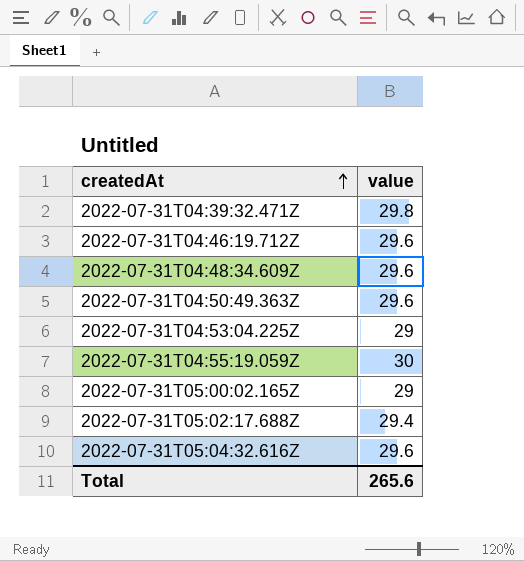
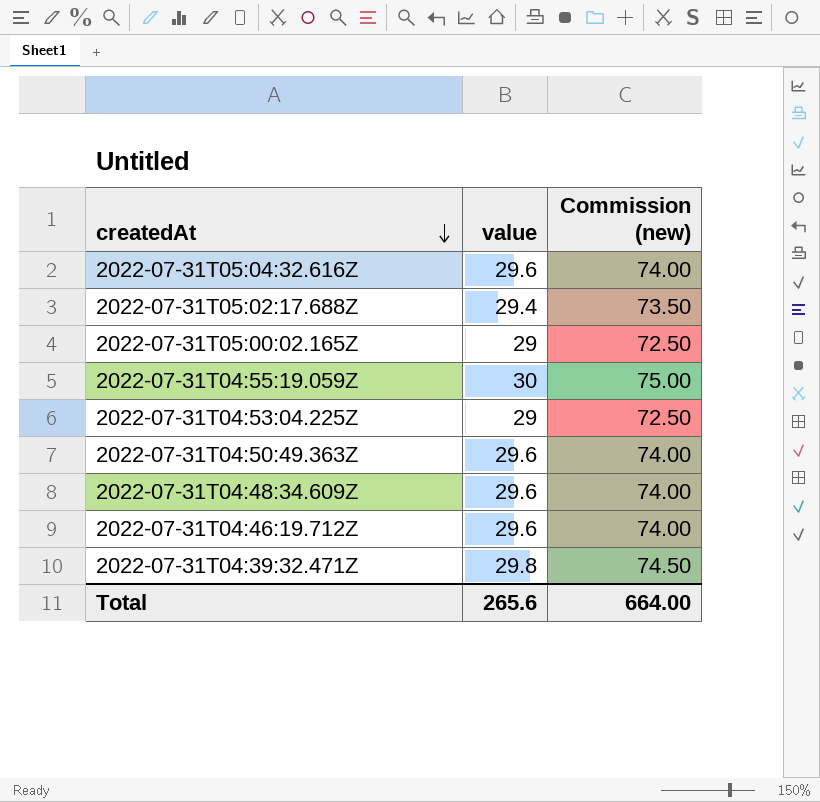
row order: createdAt ascending -> createdAt descending
column Commission (new) | formula: none -> [value] * 2.5

